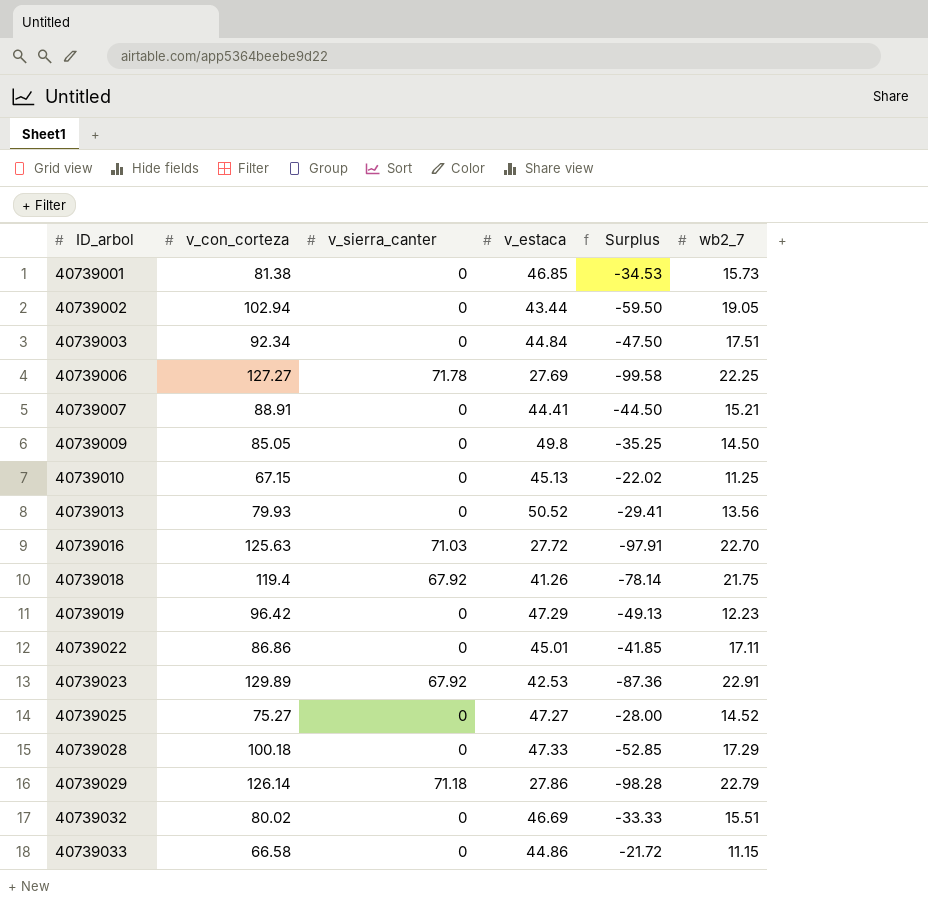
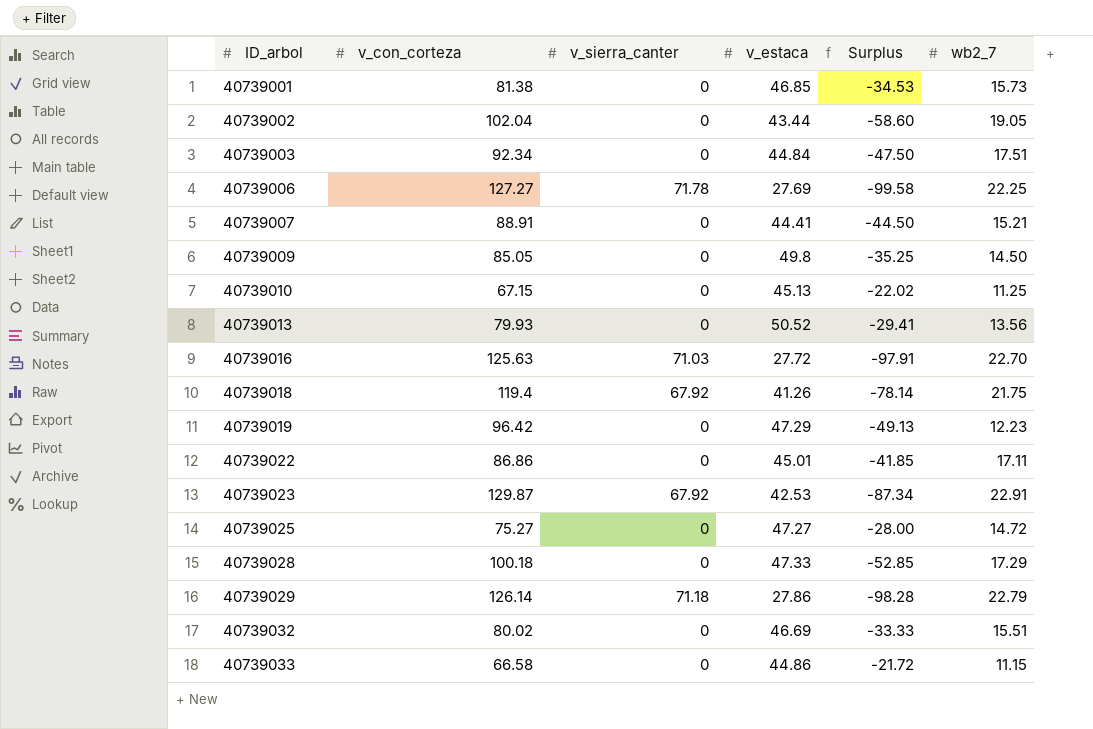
40739002 | v_con_corteza: 102.94 -> 102.04
40739002 | Surplus: -59.50 -> -58.60
40739023 | v_con_corteza: 129.89 -> 129.87
40739023 | Surplus: -87.36 -> -87.34
40739025 | wb2_7: 14.52 -> 14.72

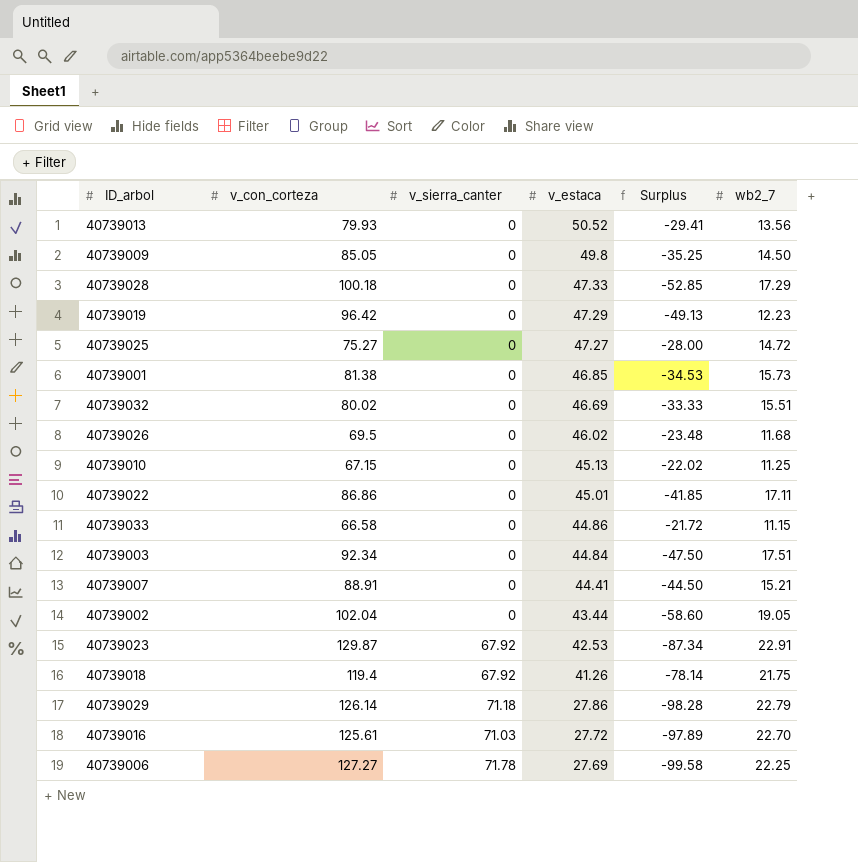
row order: ID_arbol ascending -> v_estaca descending
row 40739026: none -> 69.5 | 0 | 46.02 | -23.48 | 11.68
40739016 | v_con_corteza: 125.63 -> 125.61
40739016 | Surplus: -97.91 -> -97.89

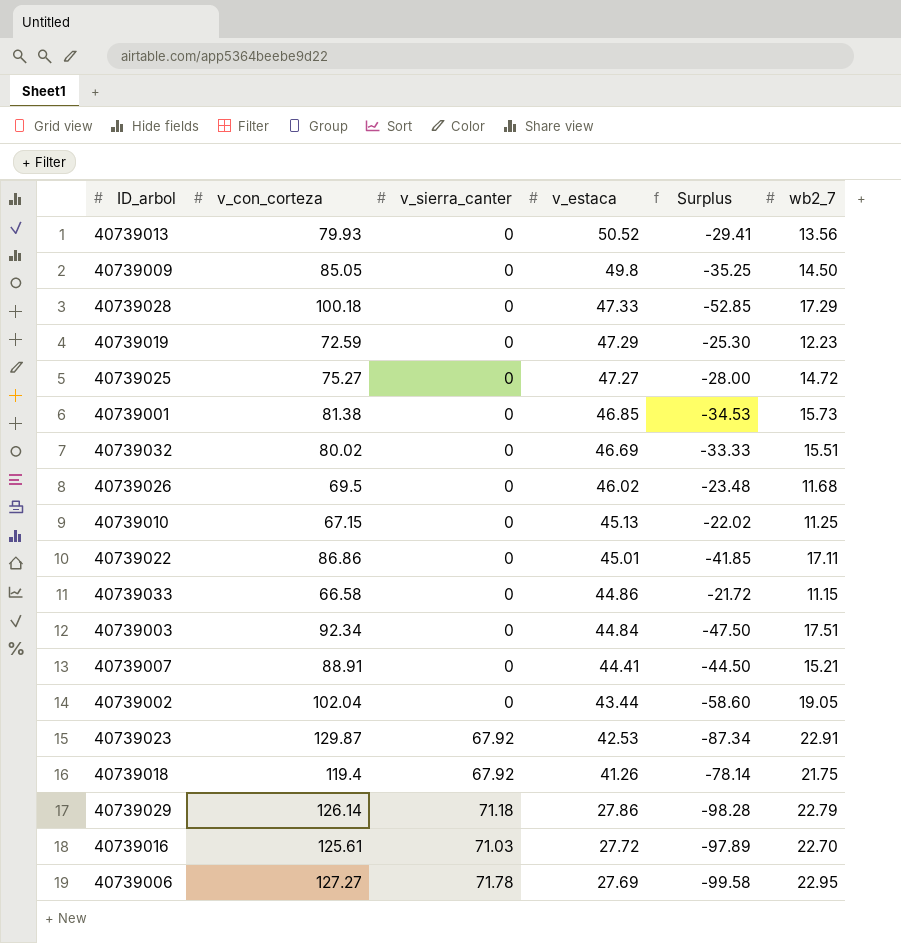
40739019 | v_con_corteza: 96.42 -> 72.59
40739019 | Surplus: -49.13 -> -25.30
40739006 | wb2_7: 22.25 -> 22.95

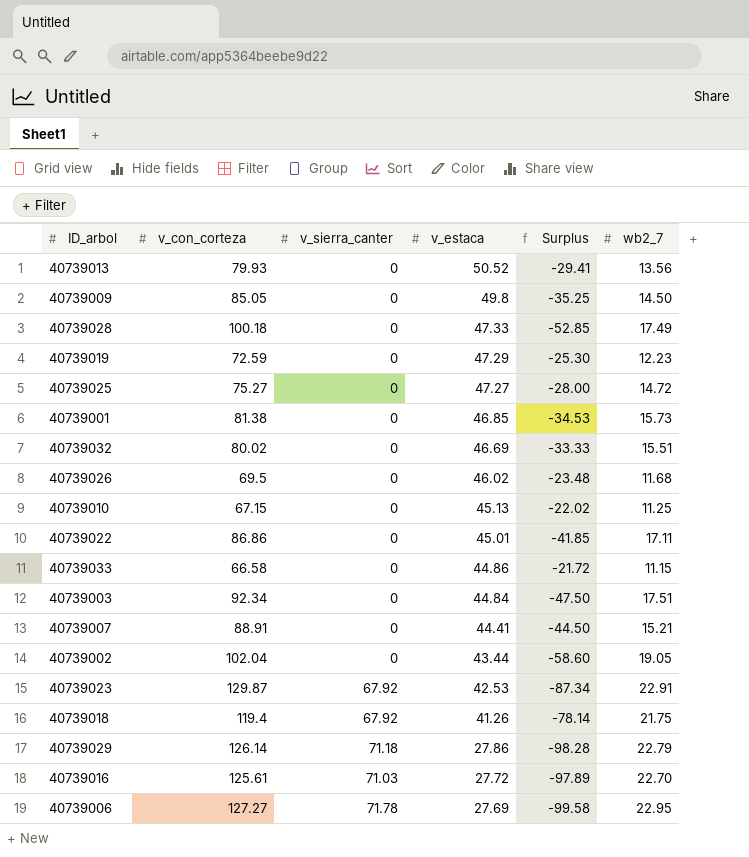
40739028 | wb2_7: 17.29 -> 17.49

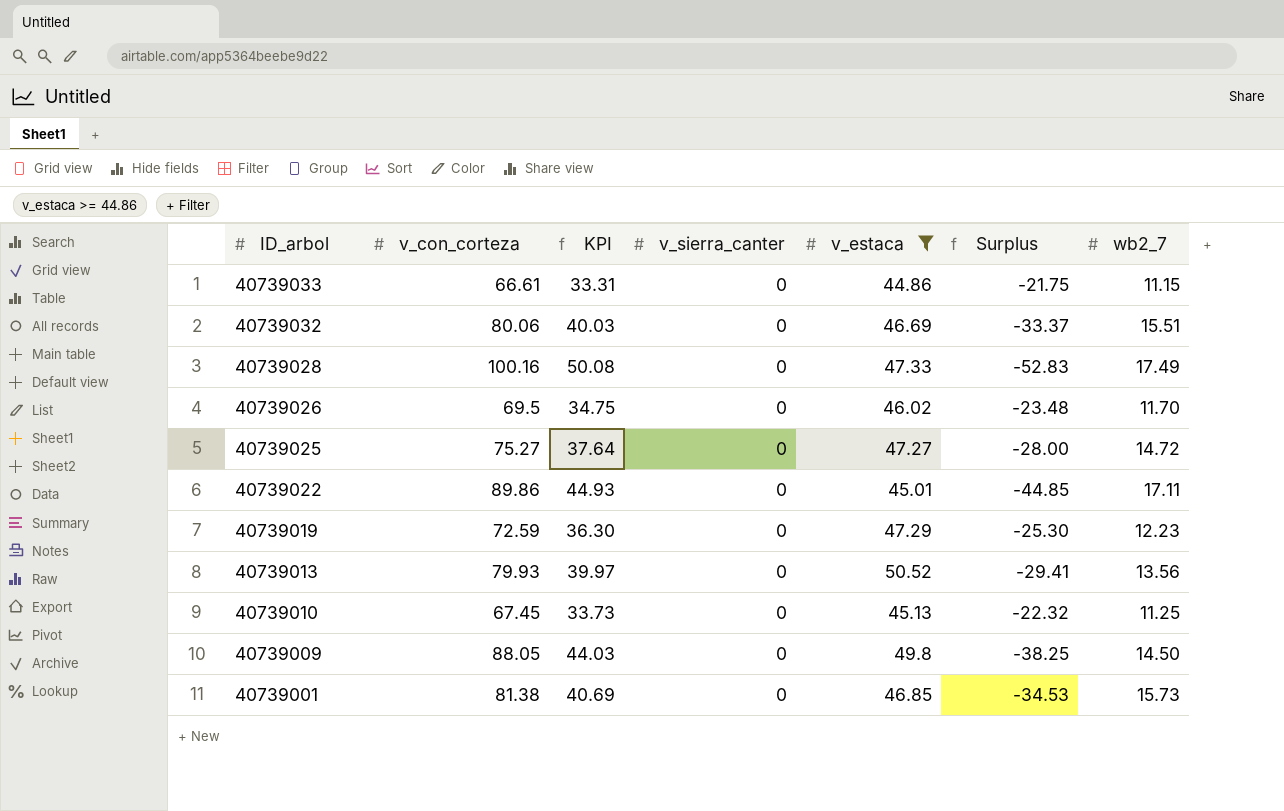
filter: none -> v_estaca >= 44.86
row order: v_estaca descending -> ID_arbol descending
column KPI | formula: none -> [v_con_corteza] * 0.5
40739033 | v_con_corteza: 66.58 -> 66.61
40739033 | Surplus: -21.72 -> -21.75
40739032 | v_con_corteza: 80.02 -> 80.06
40739032 | Surplus: -33.33 -> -33.37
40739028 | v_con_corteza: 100.18 -> 100.16
40739028 | Surplus: -52.85 -> -52.83
40739026 | wb2_7: 11.68 -> 11.70
40739022 | v_con_corteza: 86.86 -> 89.86
40739022 | Surplus: -41.85 -> -44.85
40739010 | v_con_corteza: 67.15 -> 67.45
40739010 | Surplus: -22.02 -> -22.32
40739009 | v_con_corteza: 85.05 -> 88.05
40739009 | Surplus: -35.25 -> -38.25

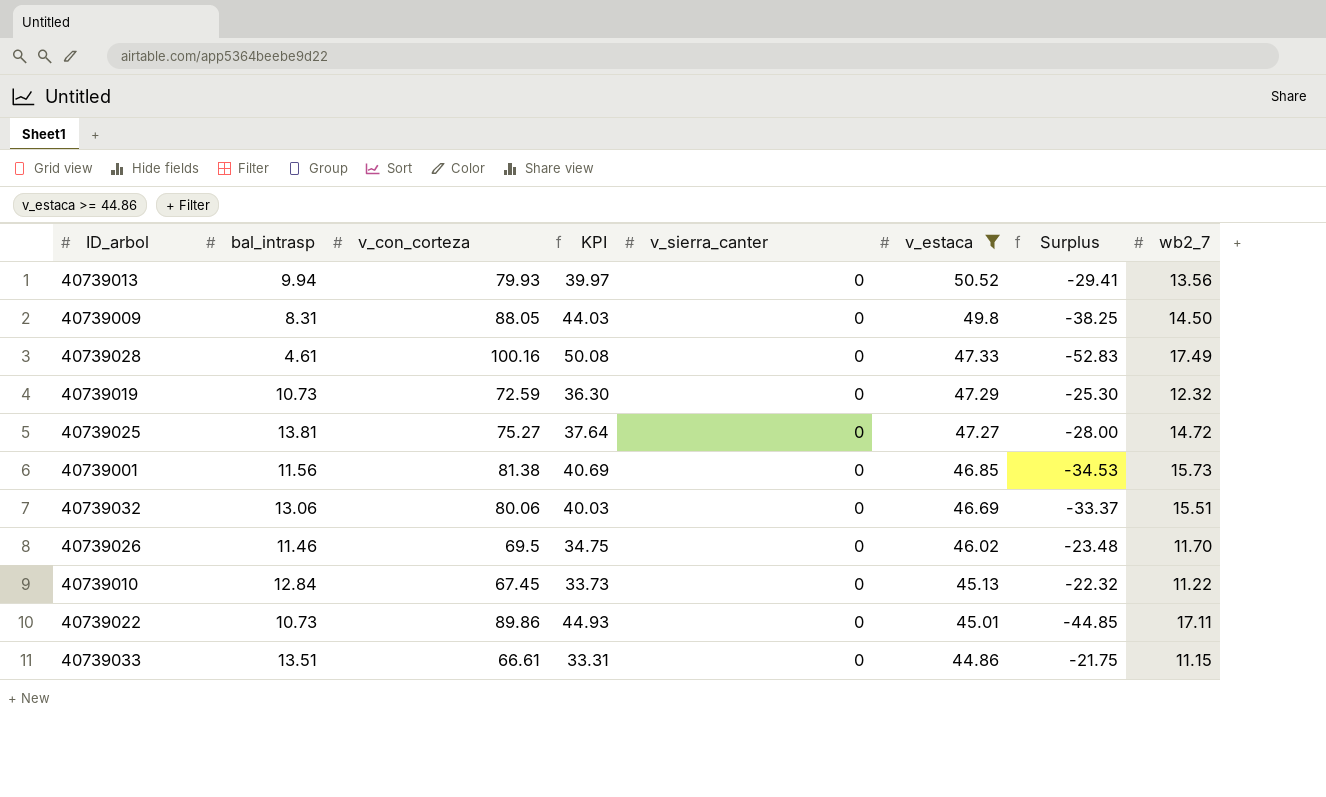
row order: ID_arbol descending -> v_estaca descending
column bal_intrasp | position: none -> 2
40739019 | wb2_7: 12.23 -> 12.32
40739010 | wb2_7: 11.25 -> 11.22

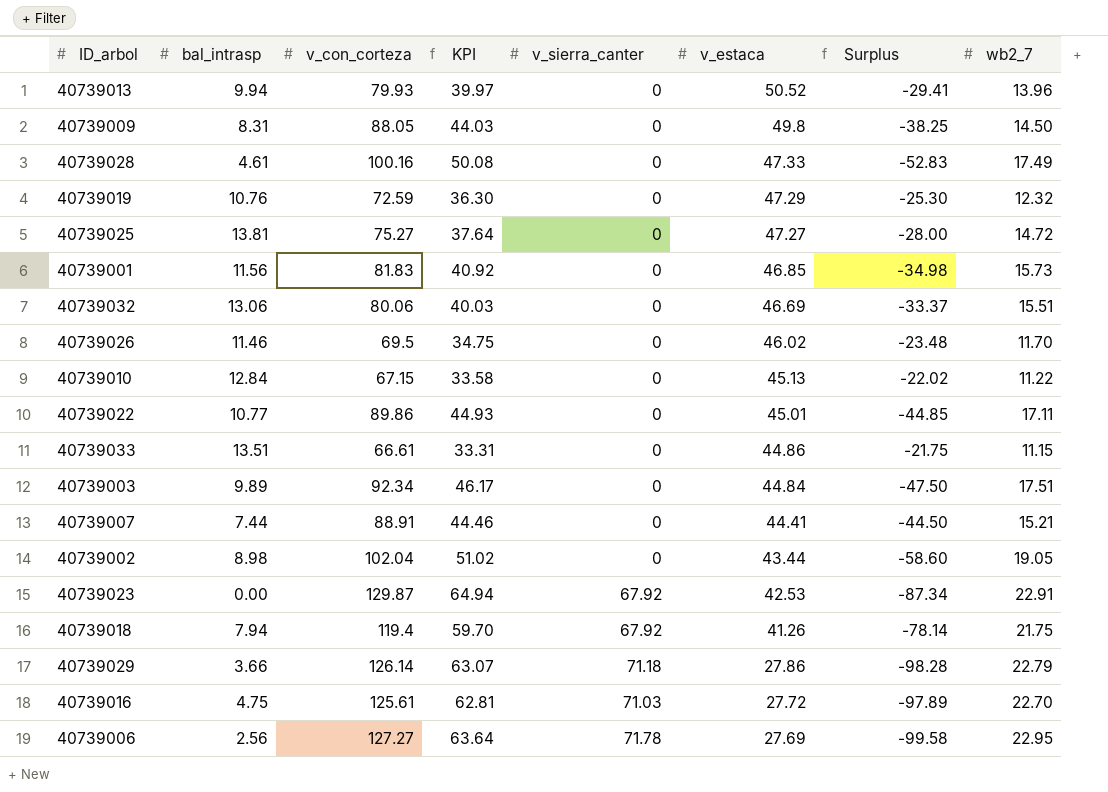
filter: v_estaca >= 44.86 -> none
40739013 | wb2_7: 13.56 -> 13.96
40739019 | bal_intrasp: 10.73 -> 10.76
40739001 | v_con_corteza: 81.38 -> 81.83
40739001 | KPI: 40.69 -> 40.92
40739001 | Surplus: -34.53 -> -34.98
40739010 | v_con_corteza: 67.45 -> 67.15
40739010 | KPI: 33.73 -> 33.58
40739010 | Surplus: -22.32 -> -22.02
40739022 | bal_intrasp: 10.73 -> 10.77

